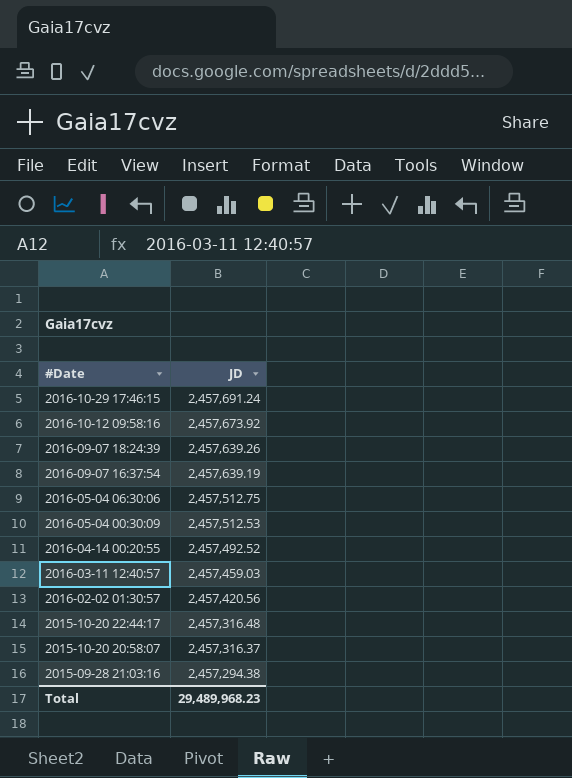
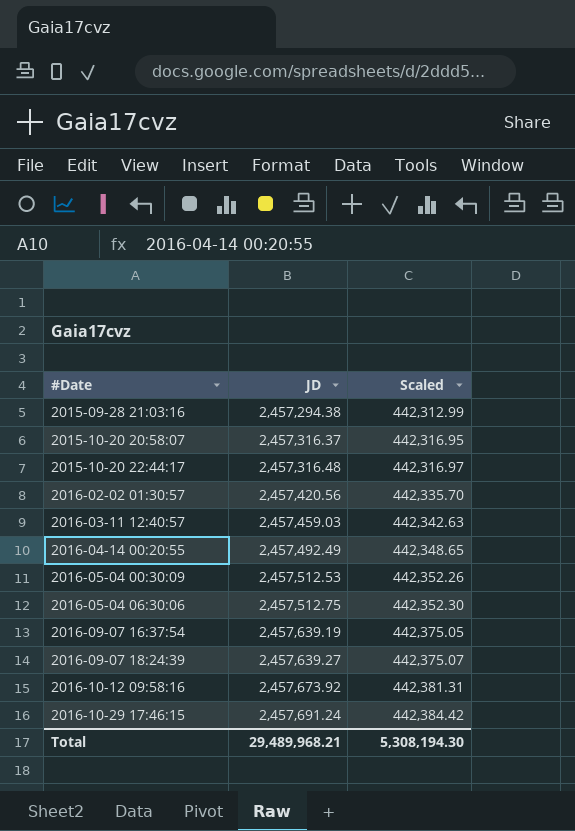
row order: #Date descending -> #Date ascending
column Scaled | formula: none -> [JD] * 0.18
2016-04-14 00:20:55 | JD: 2,457,492.52 -> 2,457,492.49
2016-09-07 18:24:39 | JD: 2,457,639.26 -> 2,457,639.27
Total | JD: 29,489,968.23 -> 29,489,968.21

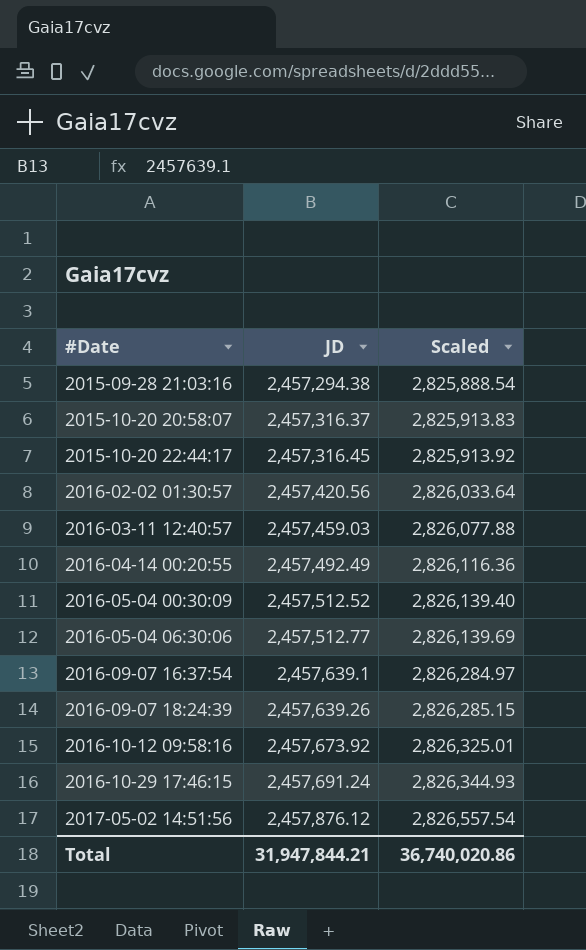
column Scaled | formula: [JD] * 0.18 -> [JD] * 1.15
2015-10-20 22:44:17 | JD: 2,457,316.48 -> 2,457,316.45
2016-05-04 00:30:09 | JD: 2,457,512.53 -> 2,457,512.52
2016-05-04 06:30:06 | JD: 2,457,512.75 -> 2,457,512.77
2016-09-07 16:37:54 | JD: 2,457,639.19 -> 2,457,639.1
2016-09-07 18:24:39 | JD: 2,457,639.27 -> 2,457,639.26
row 2017-05-02 14:51:56: none -> 2,457,876.12 | 2,826,557.54
Total | JD: 29,489,968.21 -> 31,947,844.21
Total | Scaled: 5,308,194.30 -> 36,740,020.86

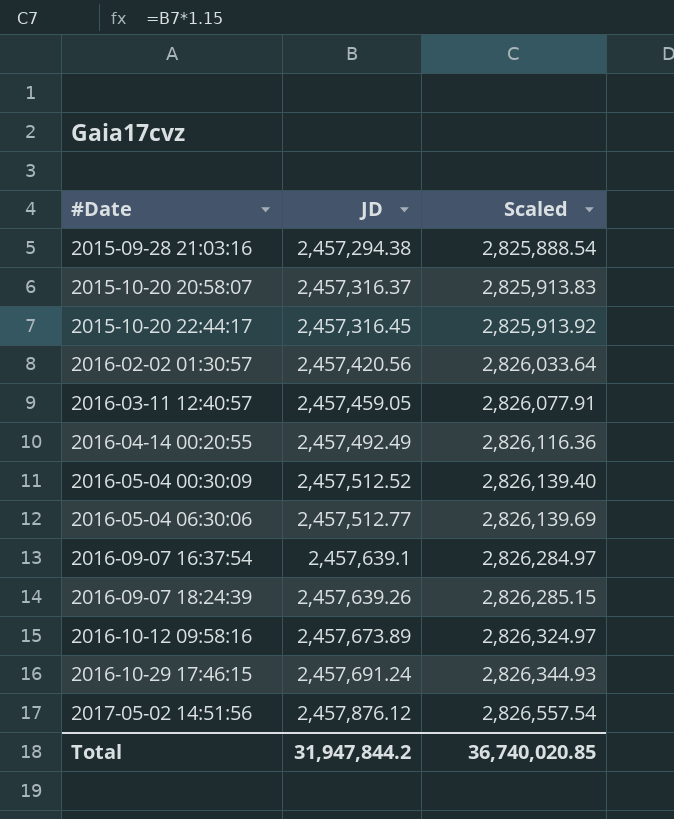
2016-03-11 12:40:57 | JD: 2,457,459.03 -> 2,457,459.05
2016-03-11 12:40:57 | Scaled: 2,826,077.88 -> 2,826,077.91
2016-10-12 09:58:16 | JD: 2,457,673.92 -> 2,457,673.89
2016-10-12 09:58:16 | Scaled: 2,826,325.01 -> 2,826,324.97
Total | JD: 31,947,844.21 -> 31,947,844.2
Total | Scaled: 36,740,020.86 -> 36,740,020.85

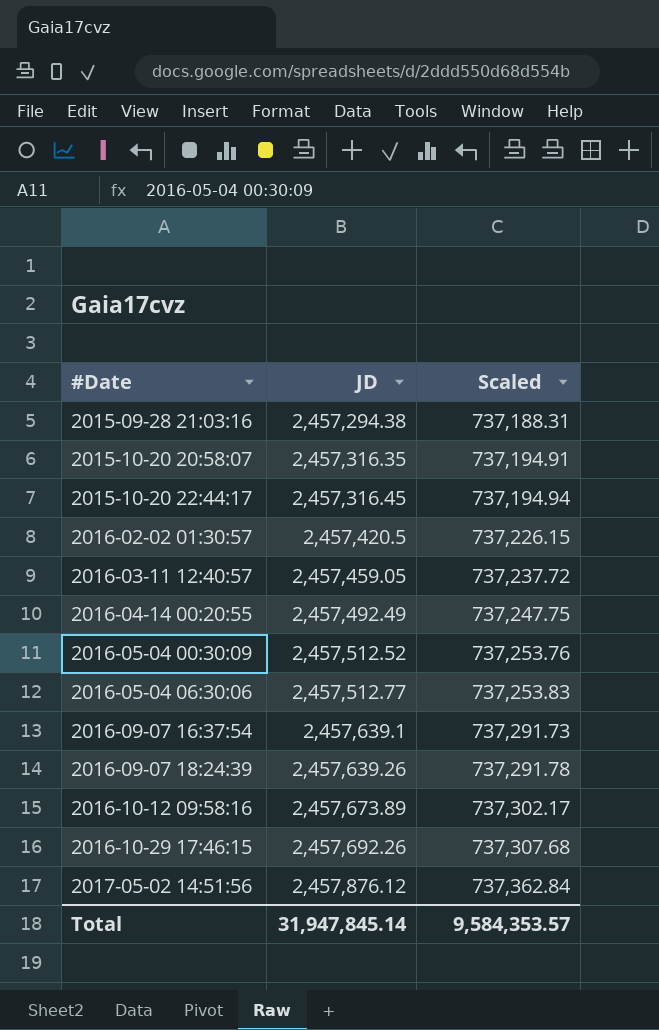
column Scaled | formula: [JD] * 1.15 -> [JD] * 0.3
2015-10-20 20:58:07 | JD: 2,457,316.37 -> 2,457,316.35
2016-02-02 01:30:57 | JD: 2,457,420.56 -> 2,457,420.5
2016-10-29 17:46:15 | JD: 2,457,691.24 -> 2,457,692.26
Total | JD: 31,947,844.2 -> 31,947,845.14
Total | Scaled: 36,740,020.85 -> 9,584,353.57

